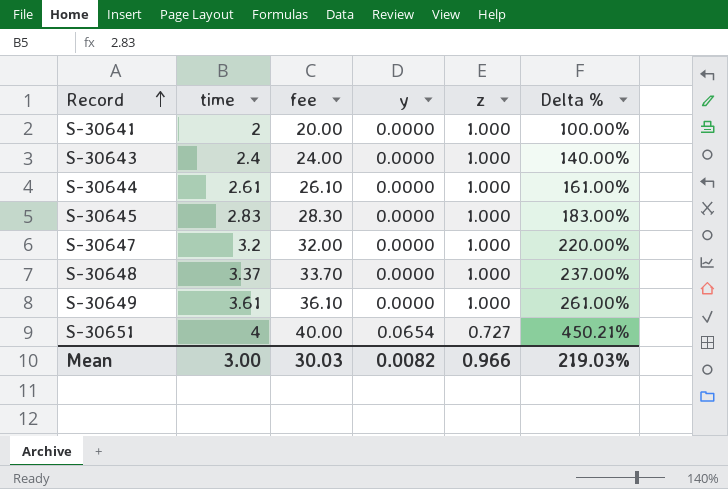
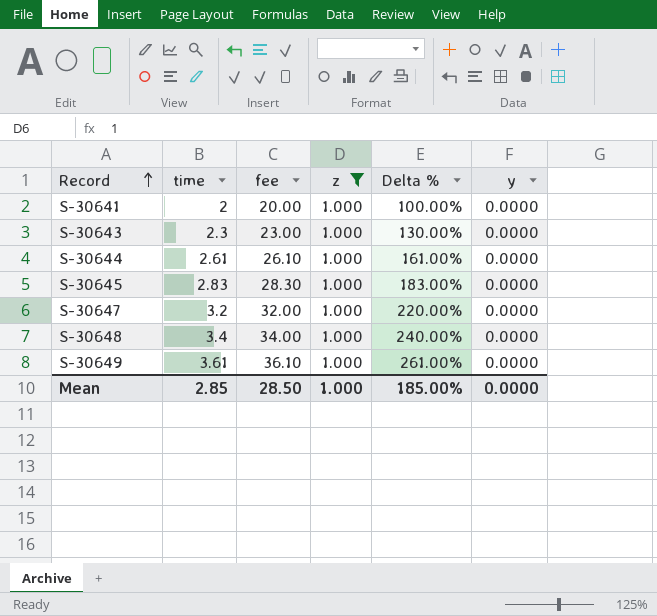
filter: none -> z = 1.000
column y | position: 4 -> 6
S-30643 | time: 2.4 -> 2.3
S-30643 | fee: 24.00 -> 23.00
S-30643 | Delta %: 140.00% -> 130.00%
S-30648 | time: 3.37 -> 3.4
S-30648 | fee: 33.70 -> 34.00
S-30648 | Delta %: 237.00% -> 240.00%
Mean | time: 3.00 -> 2.85
Mean | fee: 30.03 -> 28.50
Mean | z: 0.966 -> 1.000
Mean | Delta %: 219.03% -> 185.00%
Mean | y: 0.0082 -> 0.0000

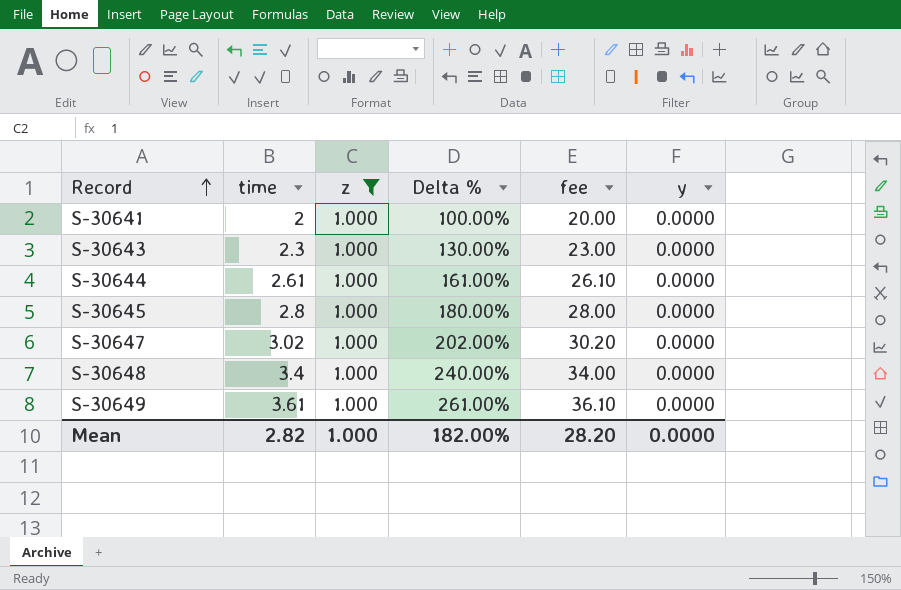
column fee | position: 3 -> 5
S-30645 | time: 2.83 -> 2.8
S-30645 | Delta %: 183.00% -> 180.00%
S-30645 | fee: 28.30 -> 28.00
S-30647 | time: 3.2 -> 3.02
S-30647 | Delta %: 220.00% -> 202.00%
S-30647 | fee: 32.00 -> 30.20
Mean | time: 2.85 -> 2.82
Mean | Delta %: 185.00% -> 182.00%
Mean | fee: 28.50 -> 28.20

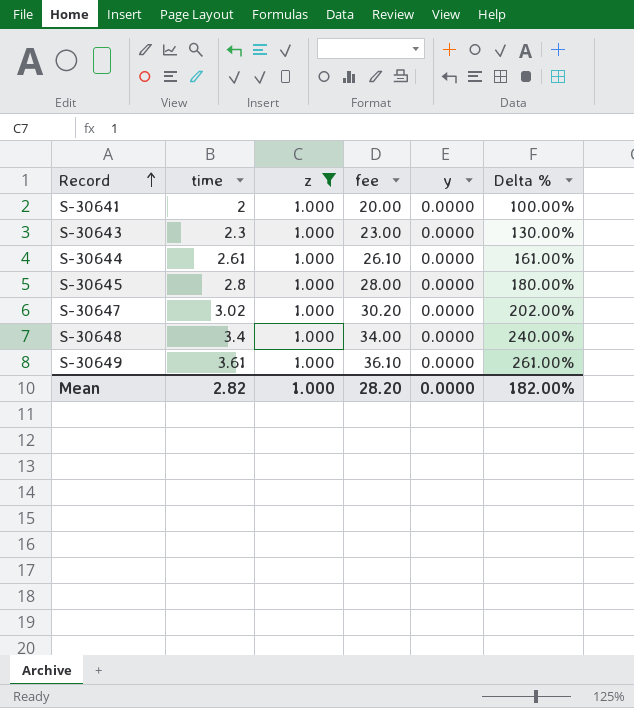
column Delta % | position: 4 -> 6

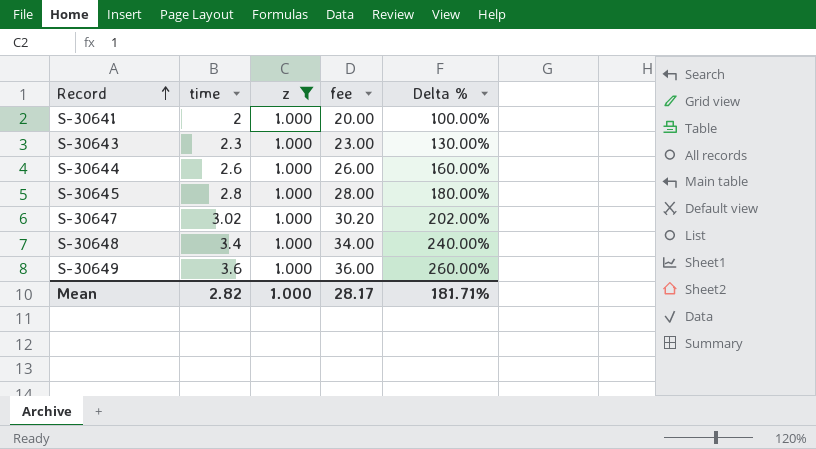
column y | position: 5 -> none
S-30644 | time: 2.61 -> 2.6
S-30644 | fee: 26.10 -> 26.00
S-30644 | Delta %: 161.00% -> 160.00%
S-30649 | time: 3.61 -> 3.6
S-30649 | fee: 36.10 -> 36.00
S-30649 | Delta %: 261.00% -> 260.00%
Mean | fee: 28.20 -> 28.17
Mean | Delta %: 182.00% -> 181.71%

